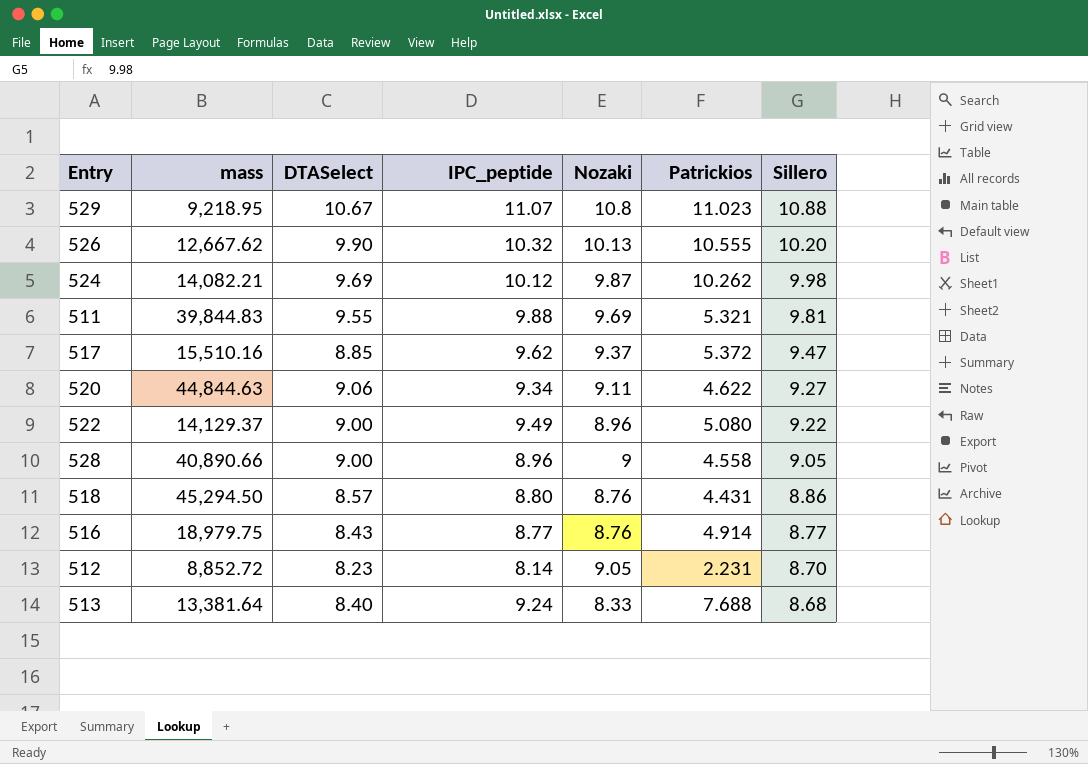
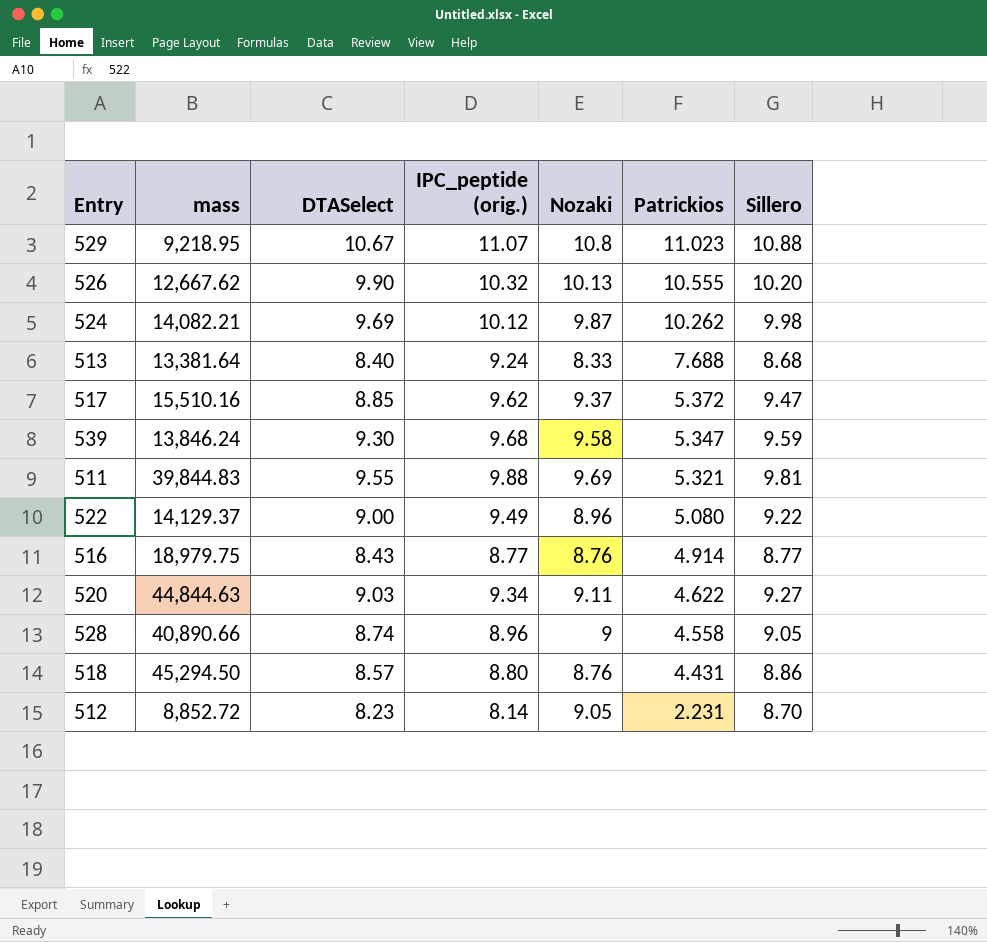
row order: Sillero descending -> Patrickios descending
column name: IPC_peptide -> IPC_peptide (orig.)
row 539: none -> 13,846.24 | 9.30 | 9.68 | 9.58 | 5.347 | 9.59
520 | DTASelect: 9.06 -> 9.03
528 | DTASelect: 9.00 -> 8.74

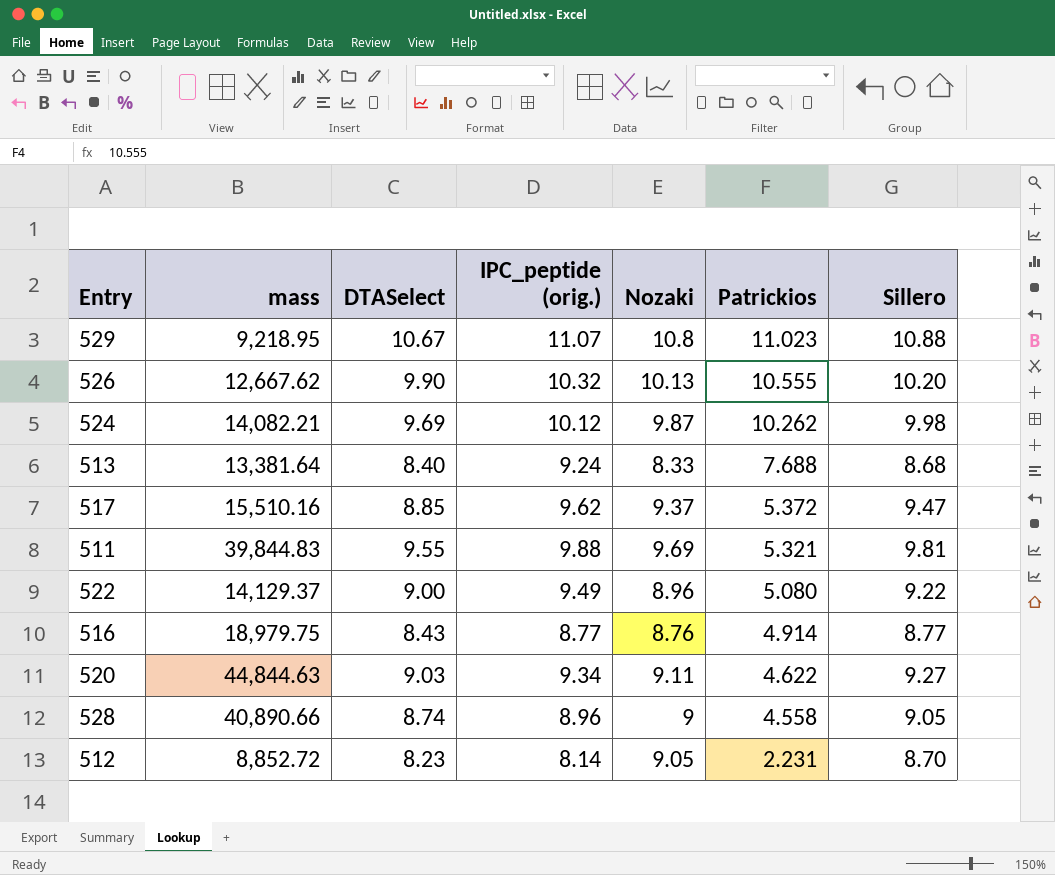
row 539: 13,846.24 | 9.30 | 9.68 | 9.58 | 5.347 | 9.59 -> none
row 518: 45,294.50 | 8.57 | 8.80 | 8.76 | 4.431 | 8.86 -> none

